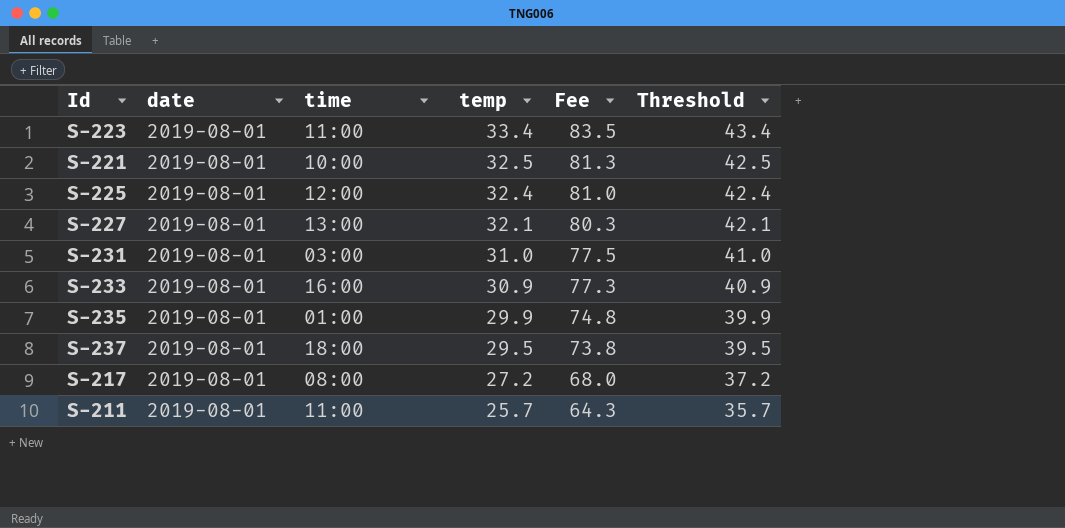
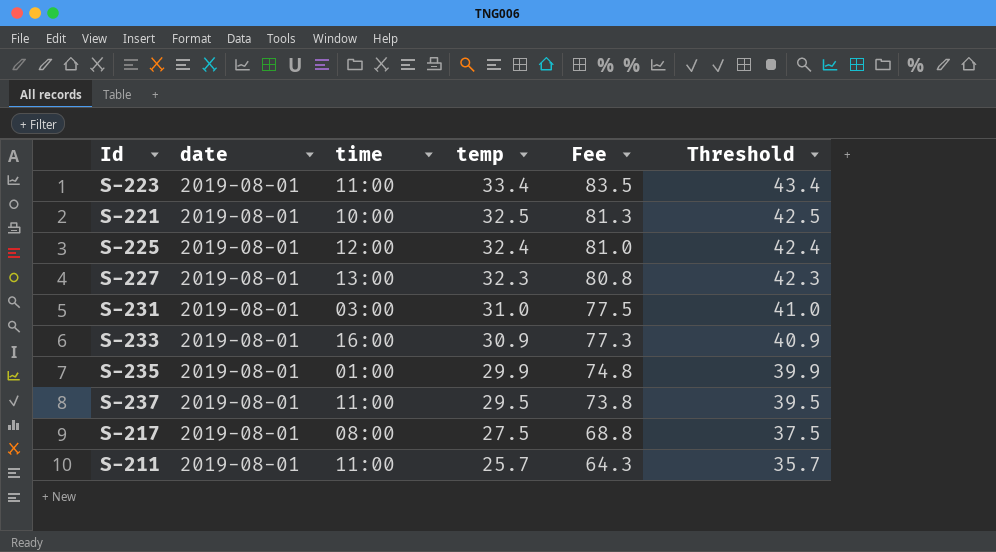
S-227 | temp: 32.1 -> 32.3
S-227 | Fee: 80.3 -> 80.8
S-227 | Threshold: 42.1 -> 42.3
S-237 | time: 18:00 -> 11:00
S-217 | temp: 27.2 -> 27.5
S-217 | Fee: 68.0 -> 68.8
S-217 | Threshold: 37.2 -> 37.5

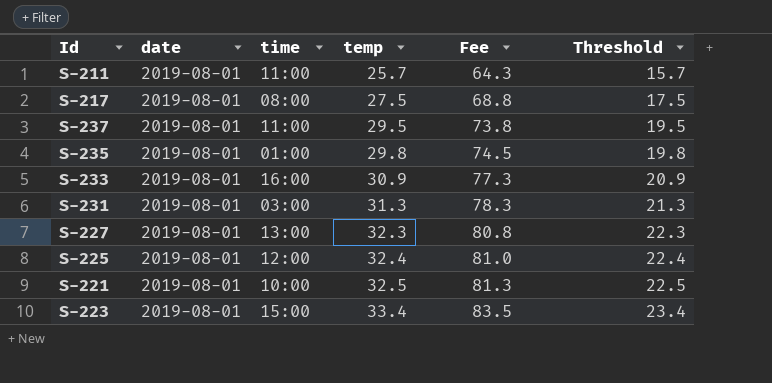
row order: temp descending -> temp ascending
column Threshold | formula: [temp] + 10 -> [temp] - 10
S-235 | temp: 29.9 -> 29.8
S-235 | Fee: 74.8 -> 74.5
S-231 | temp: 31.0 -> 31.3
S-231 | Fee: 77.5 -> 78.3
S-223 | time: 11:00 -> 15:00

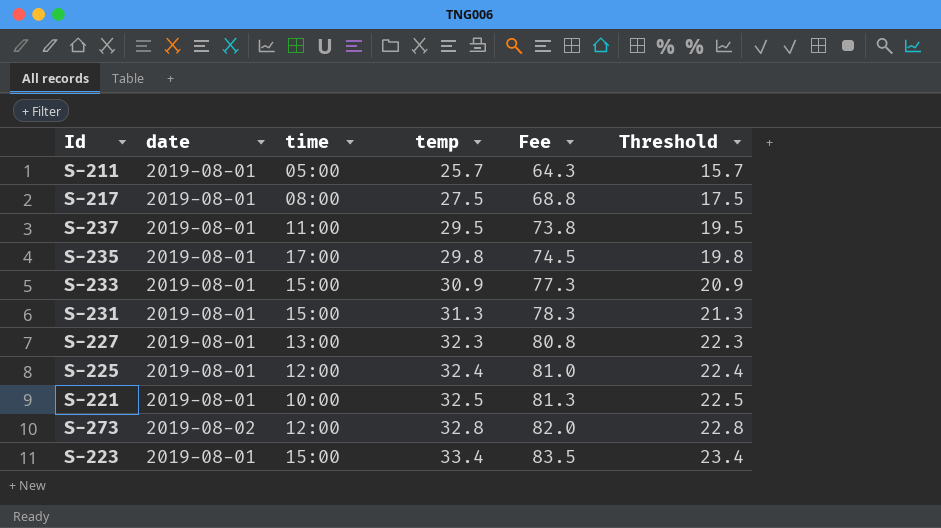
S-211 | time: 11:00 -> 05:00
S-235 | time: 01:00 -> 17:00
S-233 | time: 16:00 -> 15:00
S-231 | time: 03:00 -> 15:00
row S-273: none -> 2019-08-02 | 12:00 | 32.8 | 82.0 | 22.8

